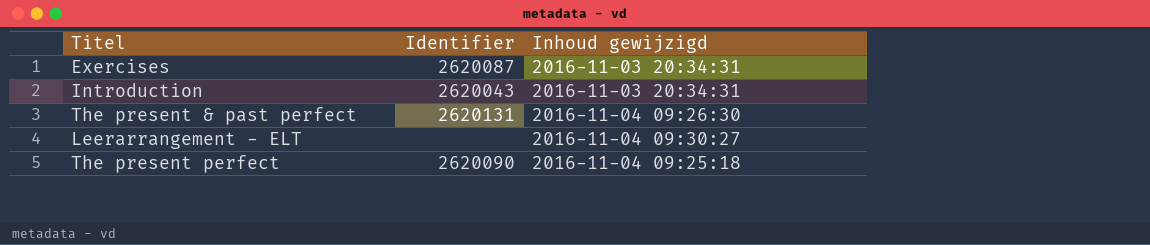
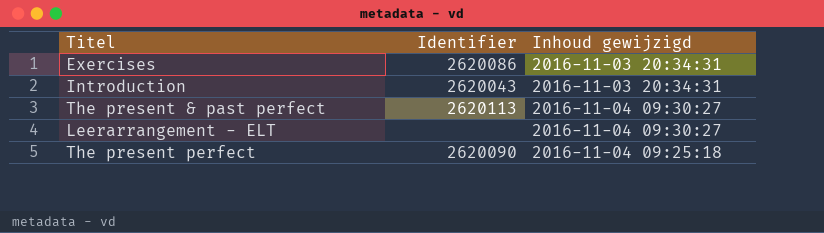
Exercises | Identifier: 2620087 -> 2620086
The present & past perfect | Identifier: 2620131 -> 2620113
The present & past perfect | Inhoud gewijzigd: 2016-11-04 09:26:30 -> 2016-11-04 09:30:27

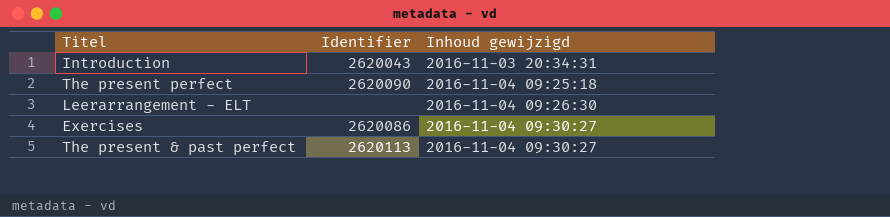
row order: none -> Inhoud gewijzigd ascending
Leerarrangement - ELT | Inhoud gewijzigd: 2016-11-04 09:30:27 -> 2016-11-04 09:26:30
Exercises | Inhoud gewijzigd: 2016-11-03 20:34:31 -> 2016-11-04 09:30:27

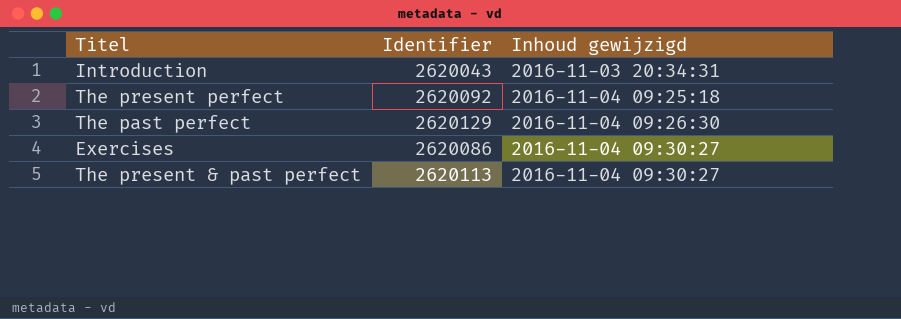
row Leerarrangement - ELT: none | 2016-11-04 09:26:30 -> none
The present perfect | Identifier: 2620090 -> 2620092
row The past perfect: none -> 2620129 | 2016-11-04 09:26:30

